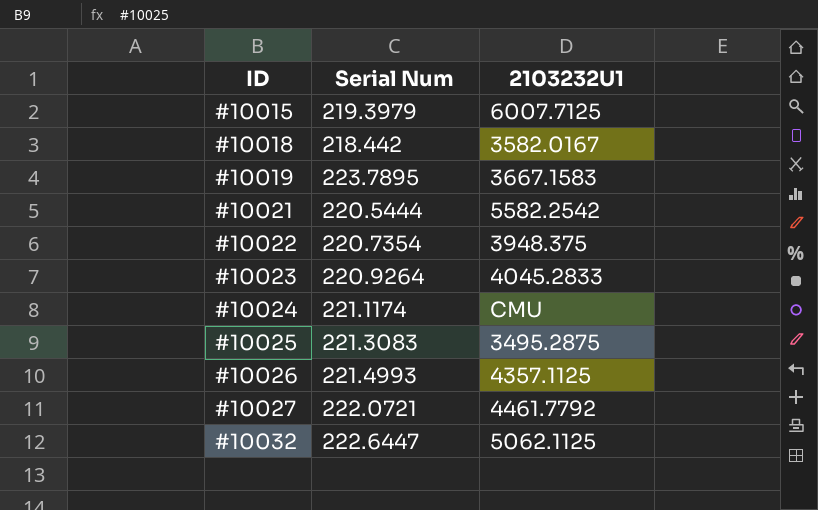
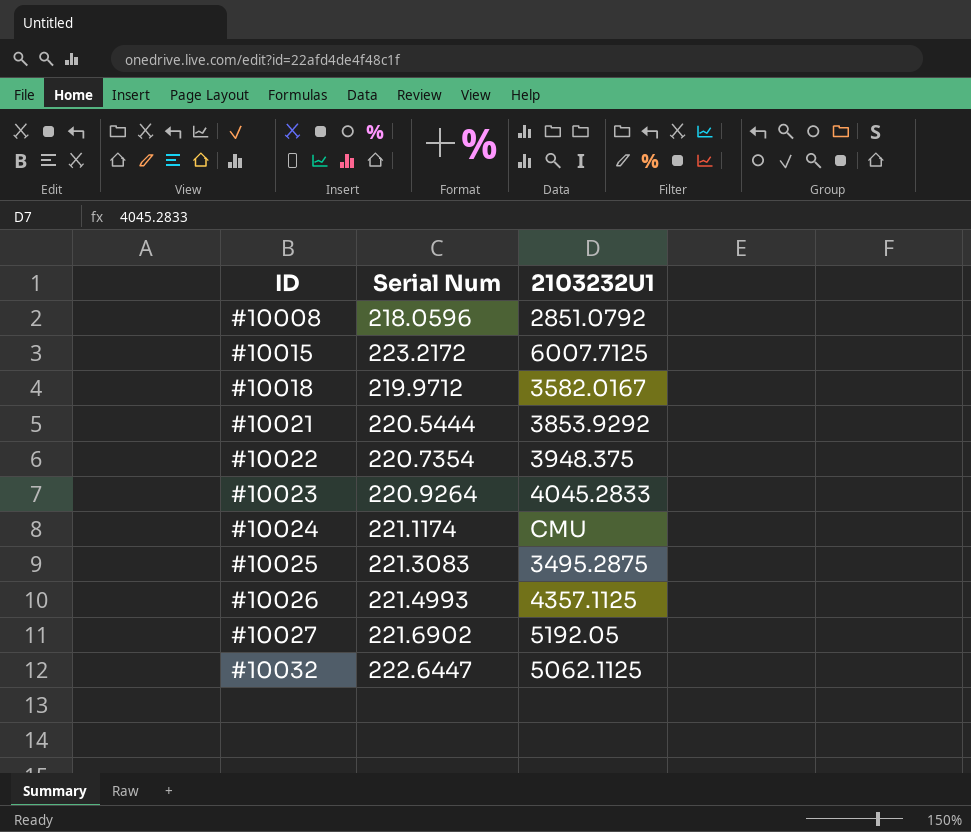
row #10019: 223.7895 | 3667.1583 -> none
row #10008: none -> 218.0596 | 2851.0792
#10015 | Serial Num: 219.3979 -> 223.2172
#10018 | Serial Num: 218.442 -> 219.9712
#10021 | 2103232U1: 5582.2542 -> 3853.9292
#10027 | Serial Num: 222.0721 -> 221.6902
#10027 | 2103232U1: 4461.7792 -> 5192.05

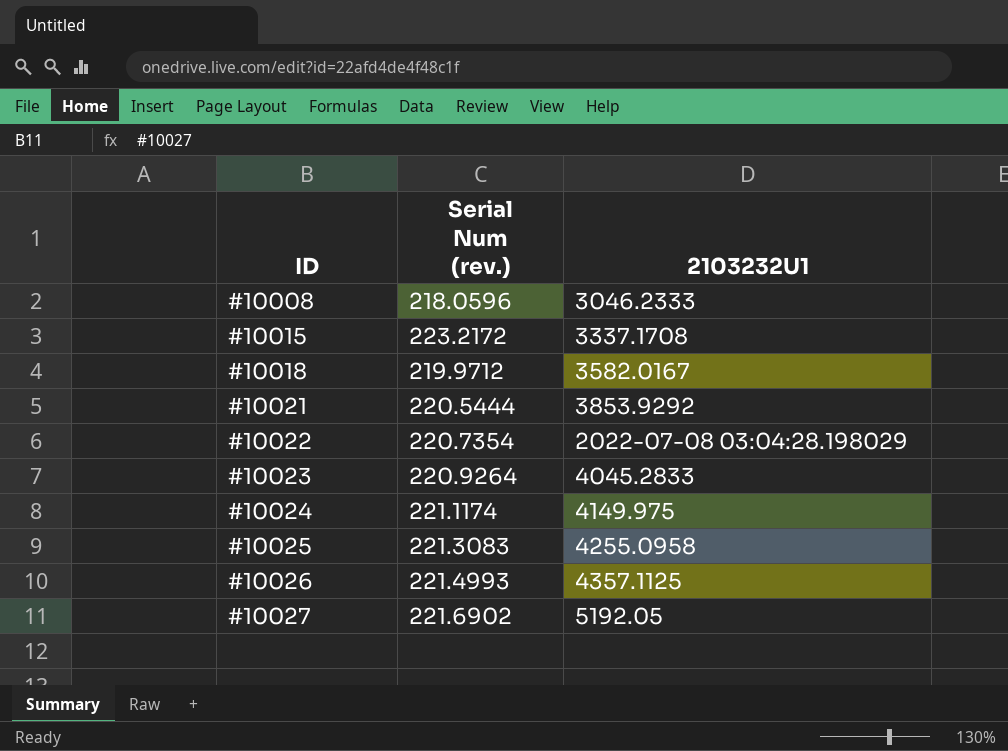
column name: Serial Num -> Serial Num (rev.)
row #10032: 222.6447 | 5062.1125 -> none
#10008 | 2103232U1: 2851.0792 -> 3046.2333
#10015 | 2103232U1: 6007.7125 -> 3337.1708
#10022 | 2103232U1: 3948.375 -> 2022-07-08 03:04:28.198029
#10024 | 2103232U1: CMU -> 4149.975
#10025 | 2103232U1: 3495.2875 -> 4255.0958

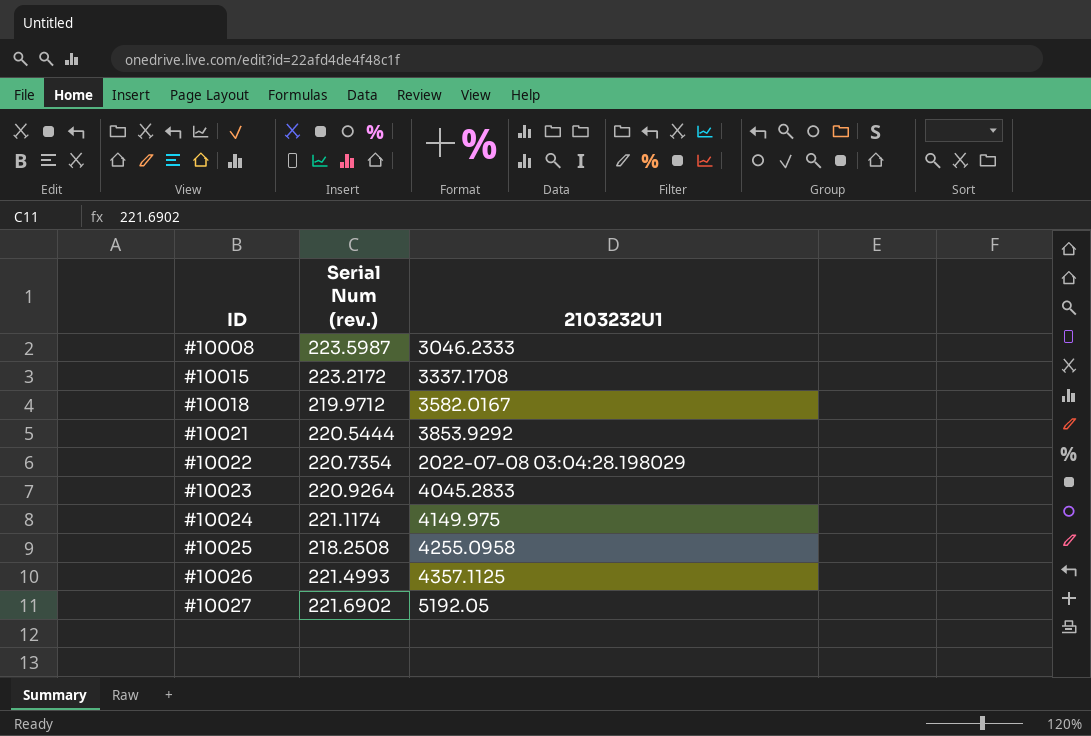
#10008 | Serial Num (rev.): 218.0596 -> 223.5987
#10025 | Serial Num (rev.): 221.3083 -> 218.2508

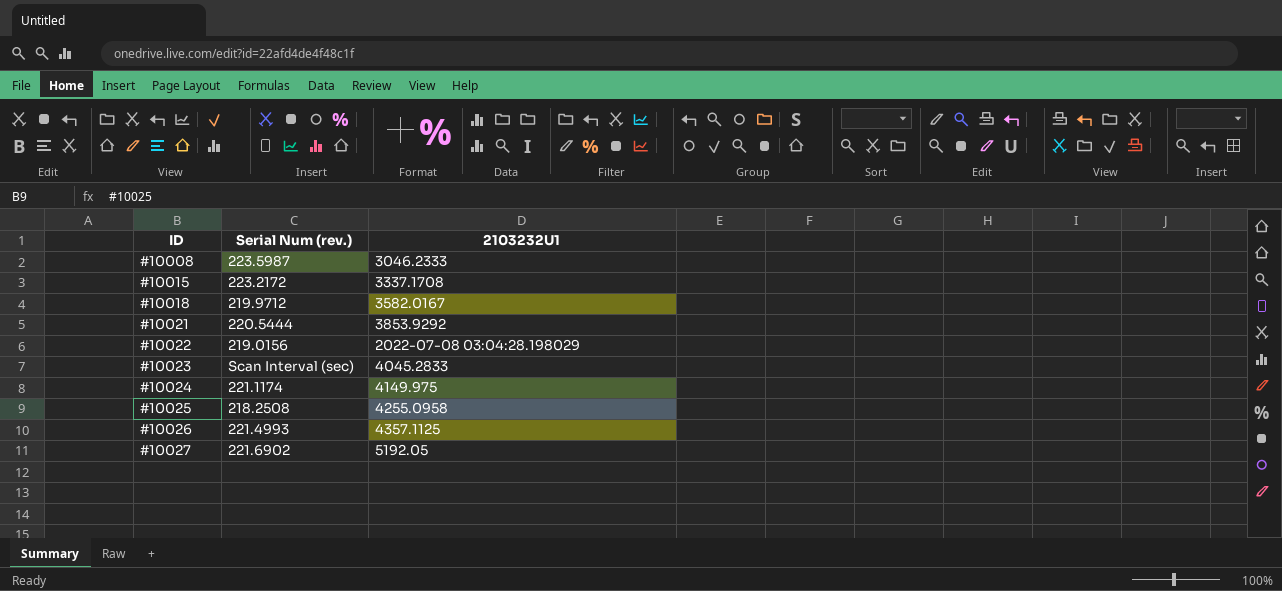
#10022 | Serial Num (rev.): 220.7354 -> 219.0156
#10023 | Serial Num (rev.): 220.9264 -> Scan Interval (sec)

